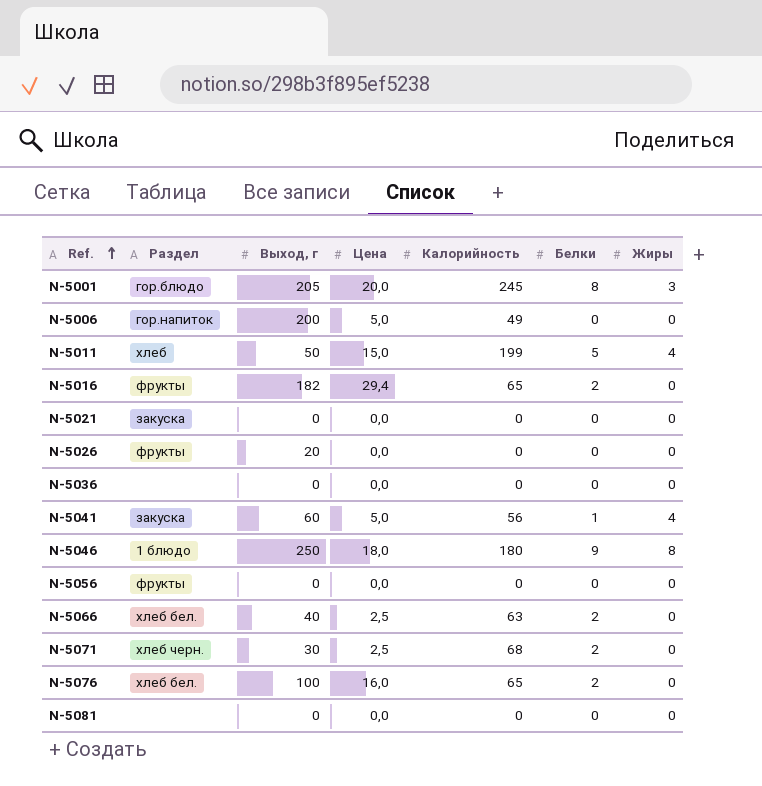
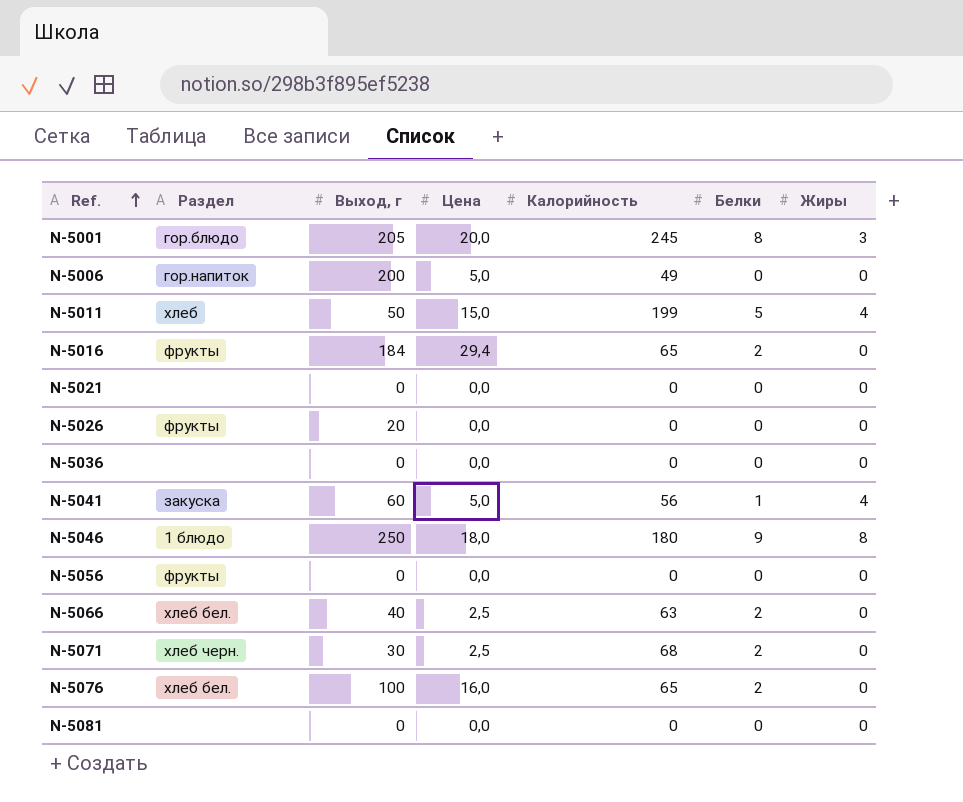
N-5016 | Выход, г: 182 -> 184
N-5021 | Раздел: закуска -> none

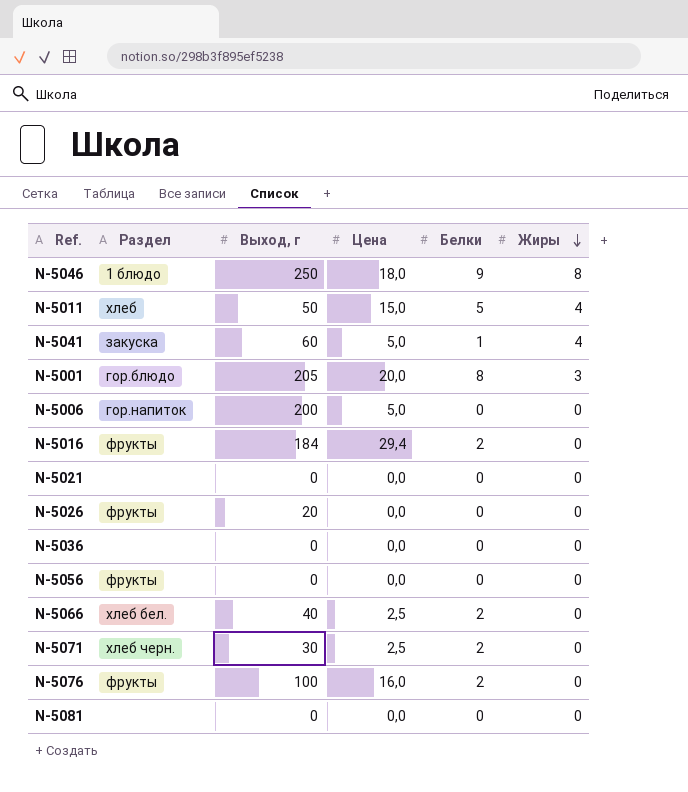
row order: Ref. ascending -> Жиры descending
column Калорийность | position: 5 -> none
N-5076 | Раздел: хлеб бел. -> фрукты

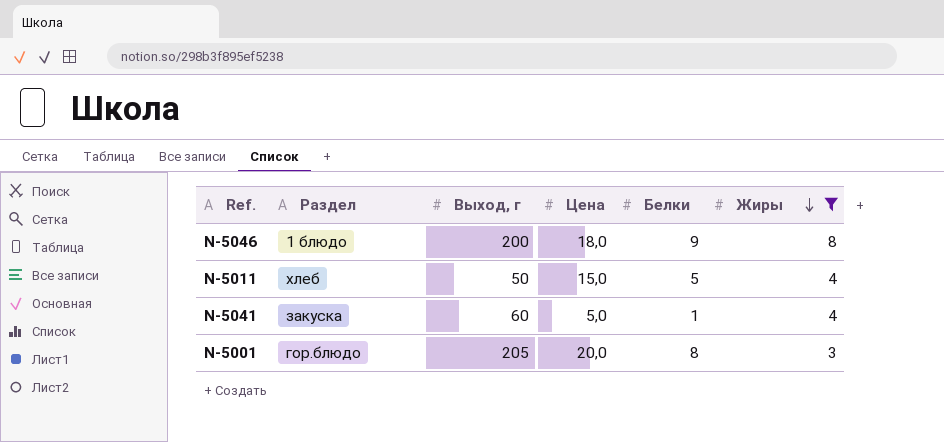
filter: none -> Жиры != 0
N-5046 | Выход, г: 250 -> 200

